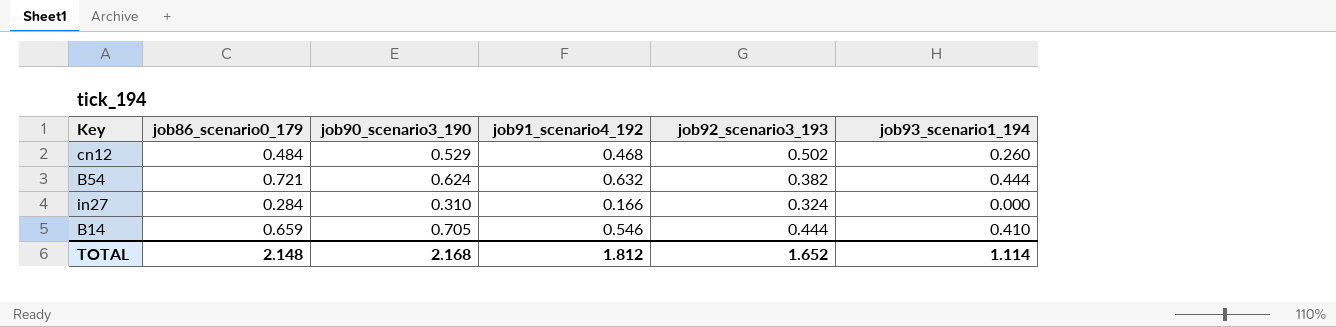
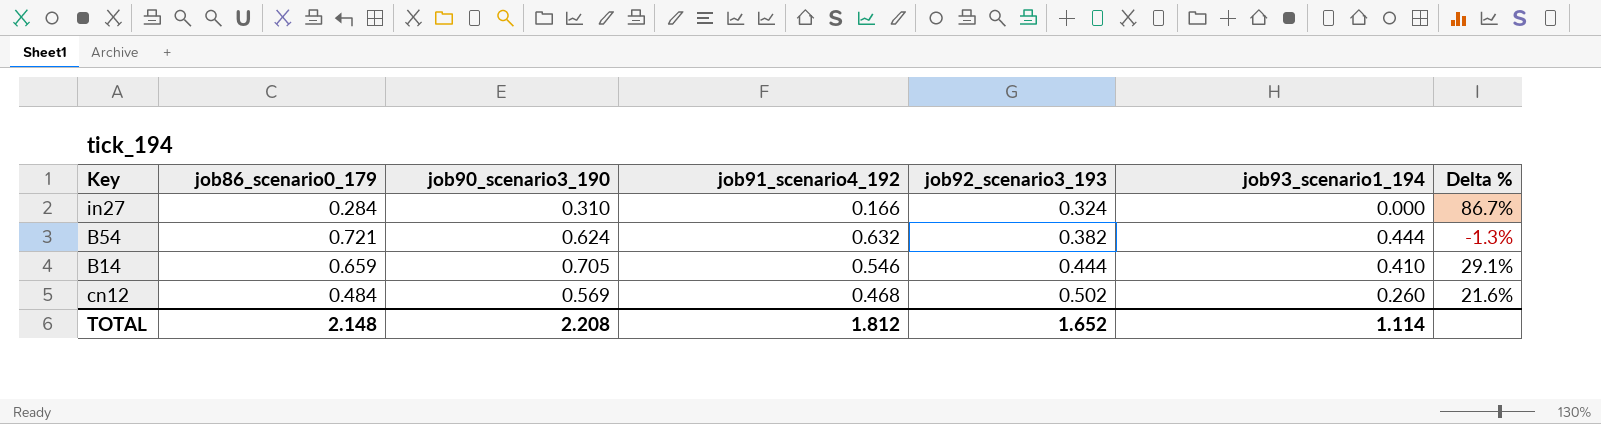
row order: none -> job92_scenario3_193 ascending
column Delta % | formula: none -> ([job90_scenario3_190] - [job91_scenario4_192]) / [job91_scenario4_192]
cn12 | job90_scenario3_190: 0.529 -> 0.569
TOTAL | job90_scenario3_190: 2.168 -> 2.208

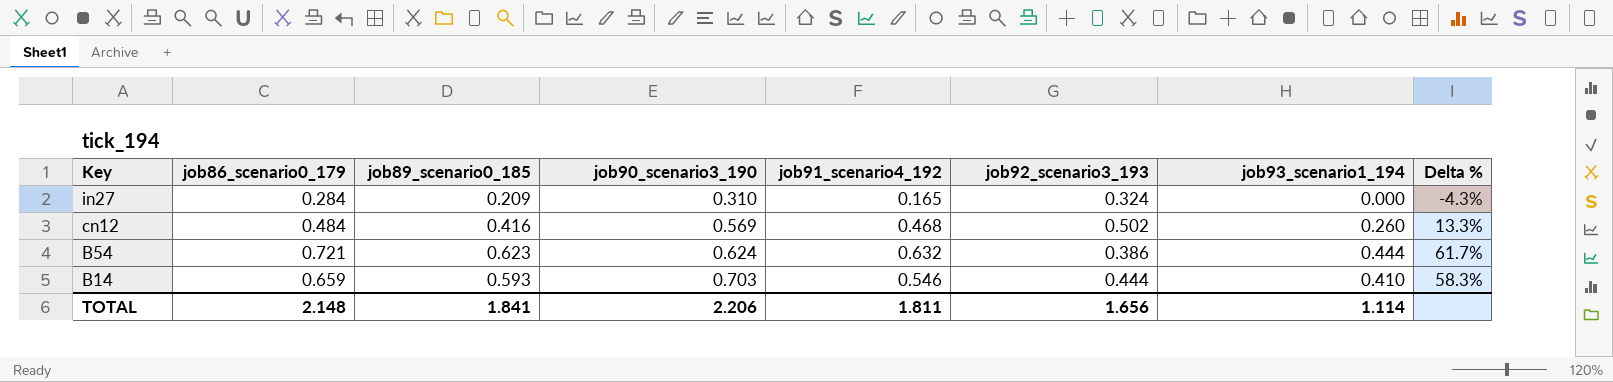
row order: job92_scenario3_193 ascending -> Key descending
column job89_scenario0_185 | position: none -> 3
column Delta % | formula: ([job90_scenario3_190] - [job91_scenario4_192]) / [job91_scenario4_192] -> ([job90_scenario3_190] - [job92_scenario3_193]) / [job92_scenario3_193]
in27 | job91_scenario4_192: 0.166 -> 0.165
B54 | job92_scenario3_193: 0.382 -> 0.386
B14 | job90_scenario3_190: 0.705 -> 0.703
TOTAL | job90_scenario3_190: 2.208 -> 2.206
TOTAL | job91_scenario4_192: 1.812 -> 1.811
TOTAL | job92_scenario3_193: 1.652 -> 1.656

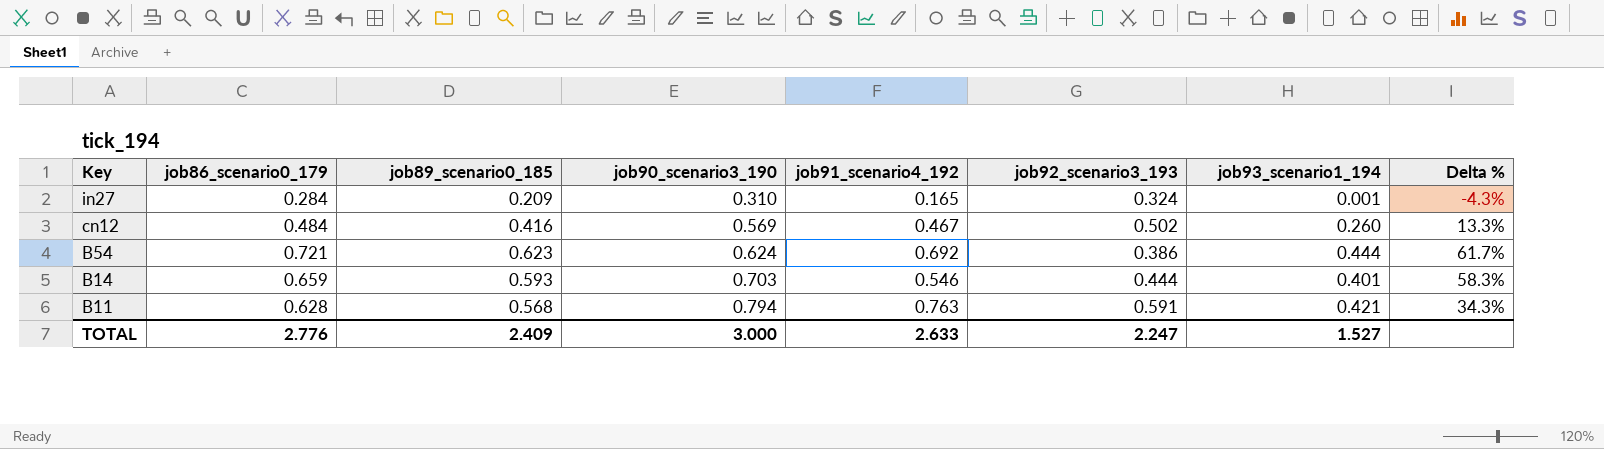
in27 | job93_scenario1_194: 0.000 -> 0.001
cn12 | job91_scenario4_192: 0.468 -> 0.467
B54 | job91_scenario4_192: 0.632 -> 0.692
B14 | job93_scenario1_194: 0.410 -> 0.401
row B11: none -> 0.628 | 0.568 | 0.794 | 0.763 | 0.591 | 0.421 | 34.3%
TOTAL | job86_scenario0_179: 2.148 -> 2.776
TOTAL | job89_scenario0_185: 1.841 -> 2.409
TOTAL | job90_scenario3_190: 2.206 -> 3.000
TOTAL | job91_scenario4_192: 1.811 -> 2.633
TOTAL | job92_scenario3_193: 1.656 -> 2.247
TOTAL | job93_scenario1_194: 1.114 -> 1.527

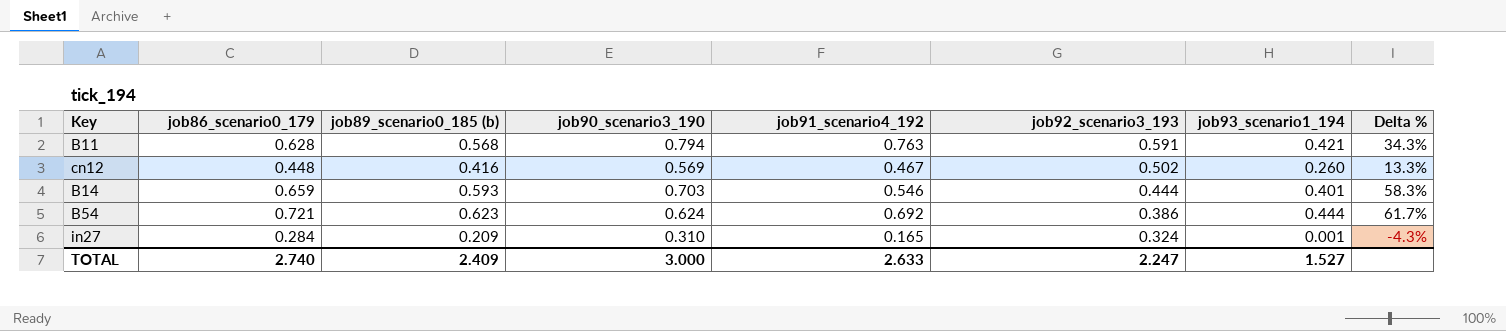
row order: Key descending -> job92_scenario3_193 descending
column name: job89_scenario0_185 -> job89_scenario0_185 (b)
cn12 | job86_scenario0_179: 0.484 -> 0.448
TOTAL | job86_scenario0_179: 2.776 -> 2.740

